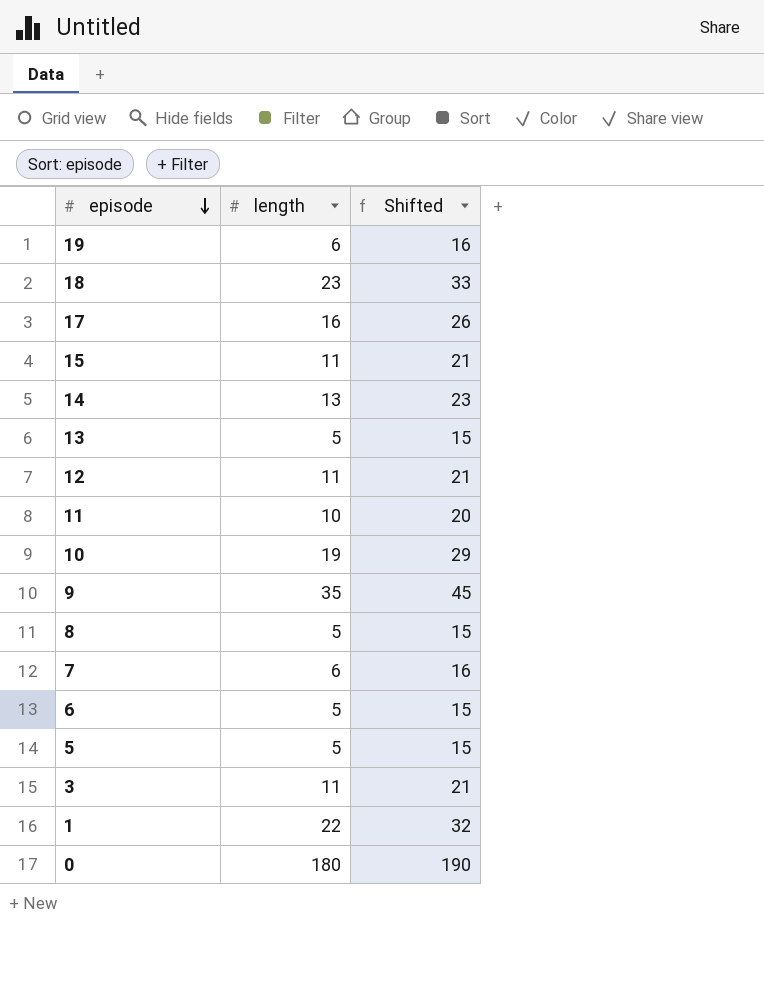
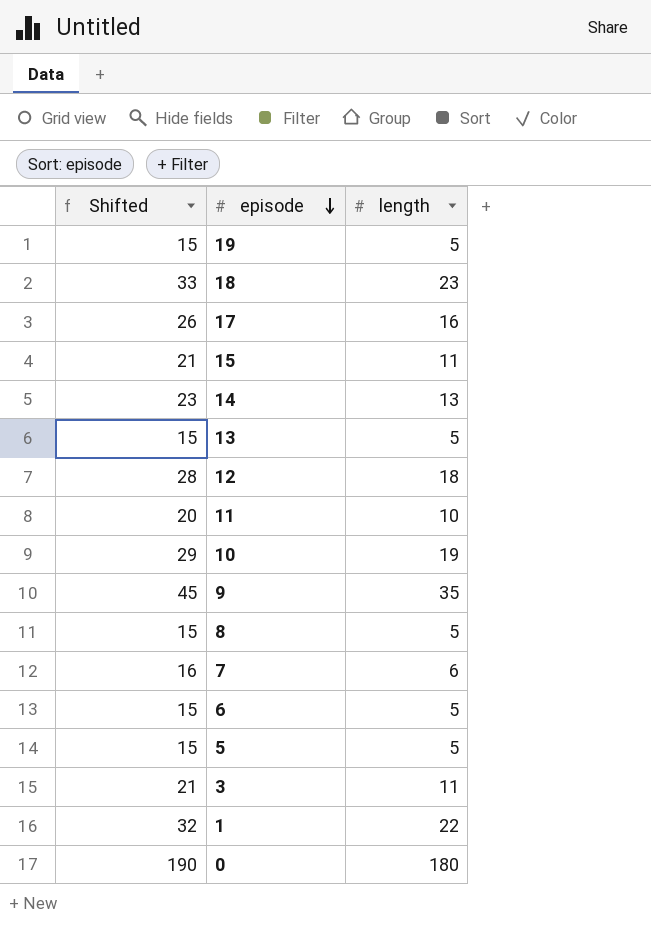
column Shifted | position: 3 -> 1
19 | Shifted: 16 -> 15
19 | length: 6 -> 5
12 | Shifted: 21 -> 28
12 | length: 11 -> 18

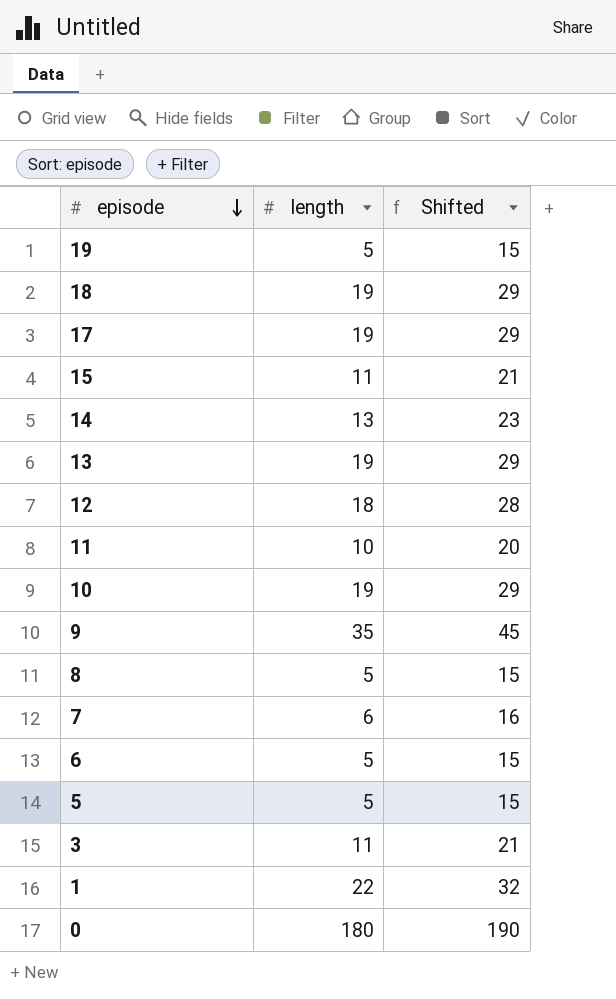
column Shifted | position: 1 -> 3
18 | length: 23 -> 19
18 | Shifted: 33 -> 29
17 | length: 16 -> 19
17 | Shifted: 26 -> 29
13 | length: 5 -> 19
13 | Shifted: 15 -> 29

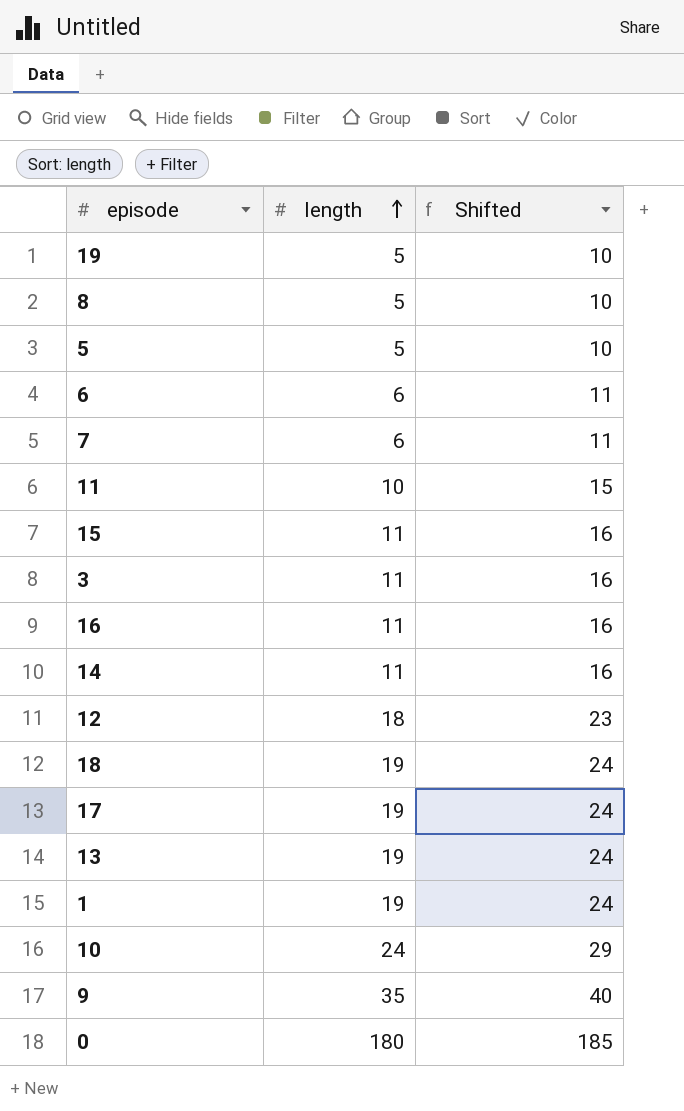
row order: episode descending -> length ascending
column Shifted | formula: [length] + 10 -> [length] + 5
6 | length: 5 -> 6
row 16: none -> 11 | 16
14 | length: 13 -> 11
1 | length: 22 -> 19
10 | length: 19 -> 24

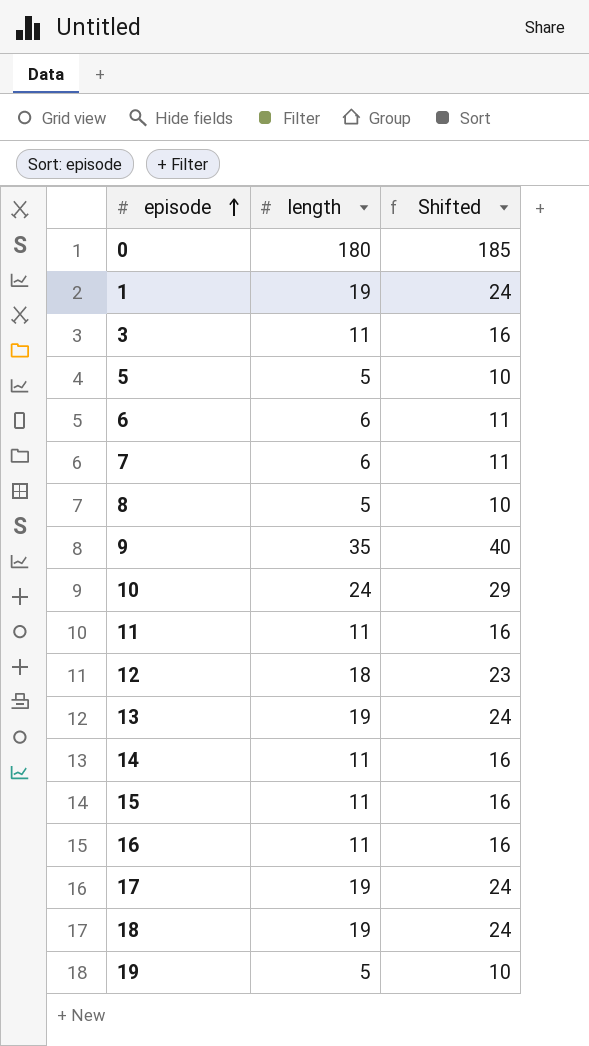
row order: length ascending -> episode ascending
11 | length: 10 -> 11
11 | Shifted: 15 -> 16

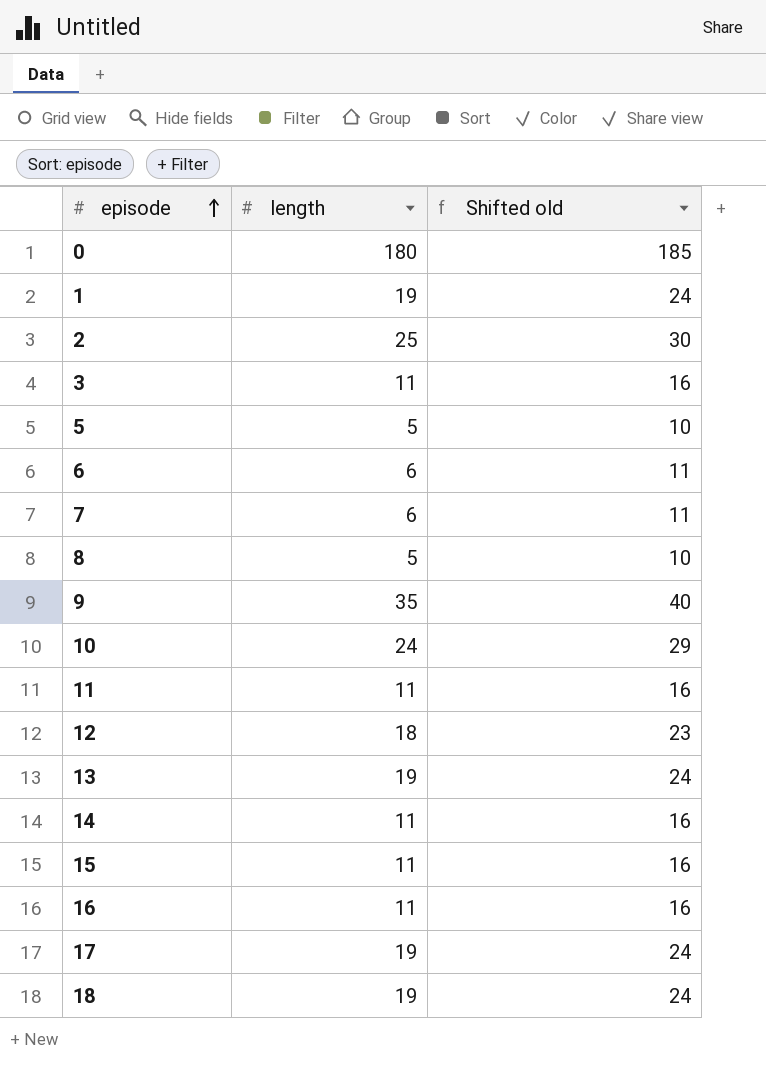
column name: Shifted -> Shifted old
row 19: 5 | 10 -> none
row 2: none -> 25 | 30

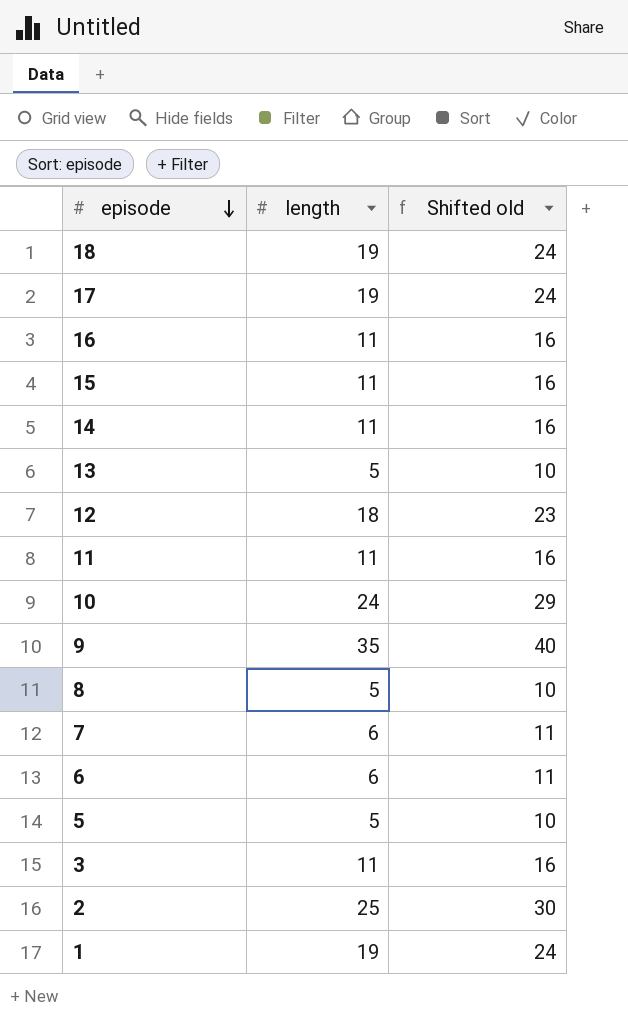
row order: episode ascending -> episode descending
row 0: 180 | 185 -> none
13 | length: 19 -> 5
13 | Shifted old: 24 -> 10

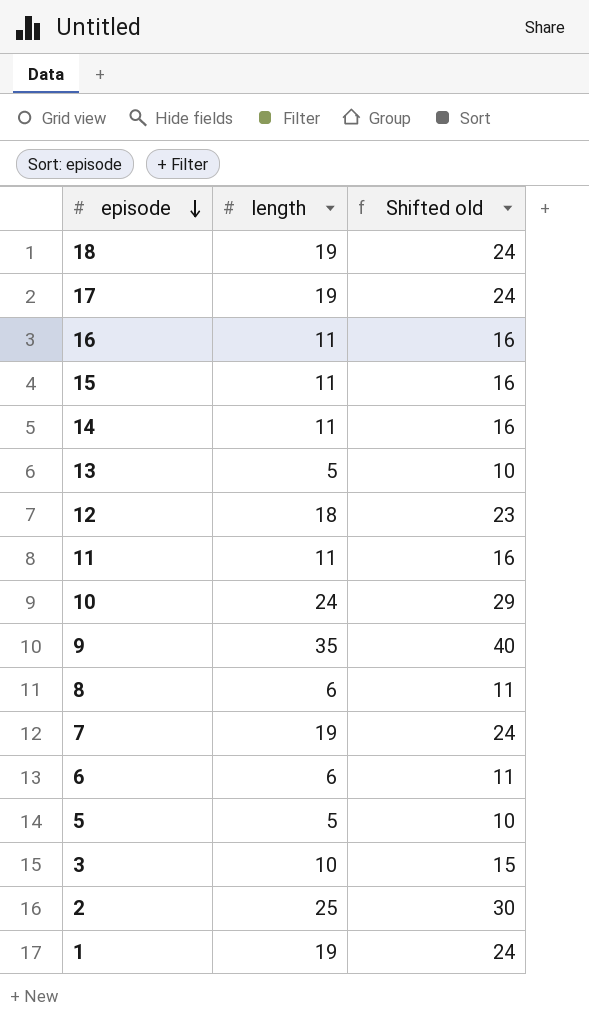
8 | length: 5 -> 6
8 | Shifted old: 10 -> 11
7 | length: 6 -> 19
7 | Shifted old: 11 -> 24
3 | length: 11 -> 10
3 | Shifted old: 16 -> 15

